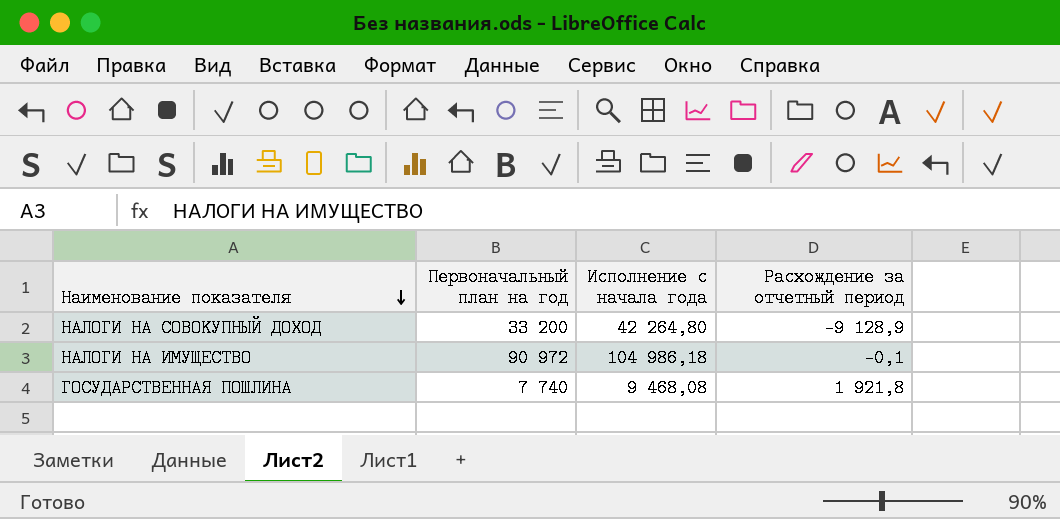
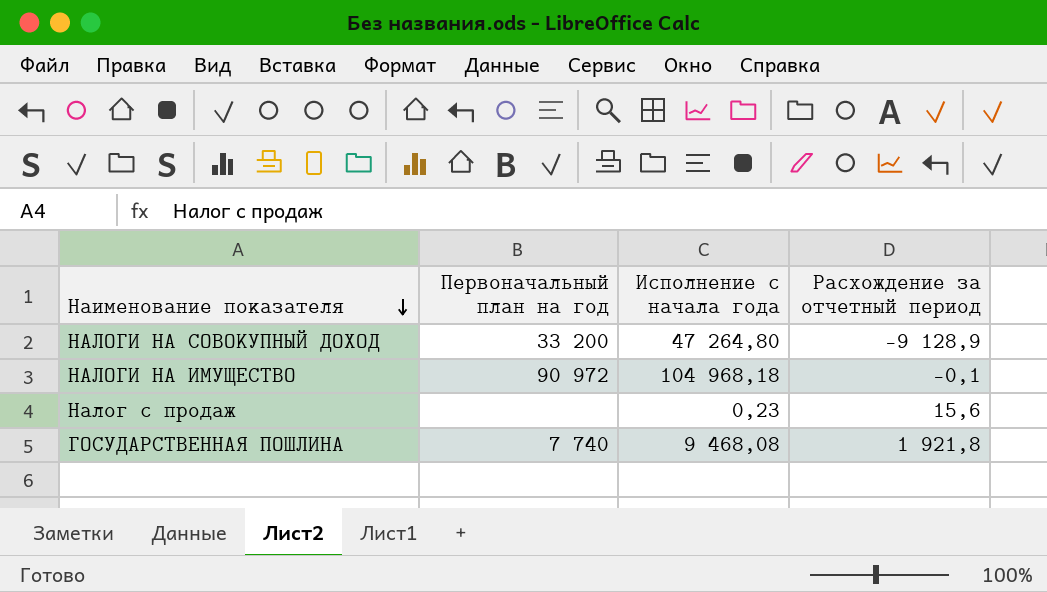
НАЛОГИ НА СОВОКУПНЫЙ ДОХОД | Исполнение с начала года: 42 264,80 -> 47 264,80
НАЛОГИ НА ИМУЩЕСТВО | Исполнение с начала года: 104 986,18 -> 104 968,18
row Налог с продаж: none -> none | 0,23 | 15,6

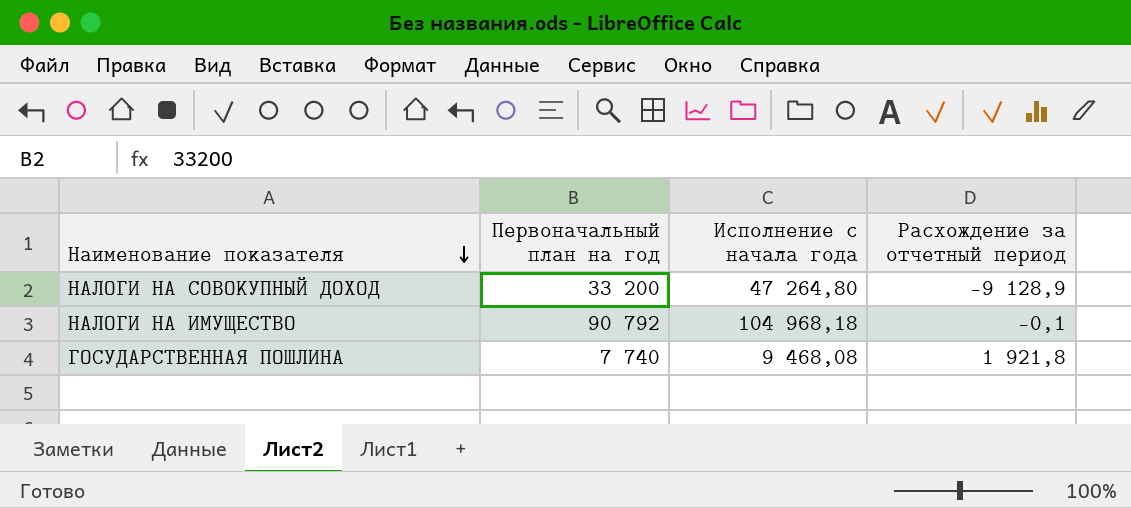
row Налог с продаж: none | 0,23 | 15,6 -> none
НАЛОГИ НА ИМУЩЕСТВО | Первоначальный план на год: 90 972 -> 90 792

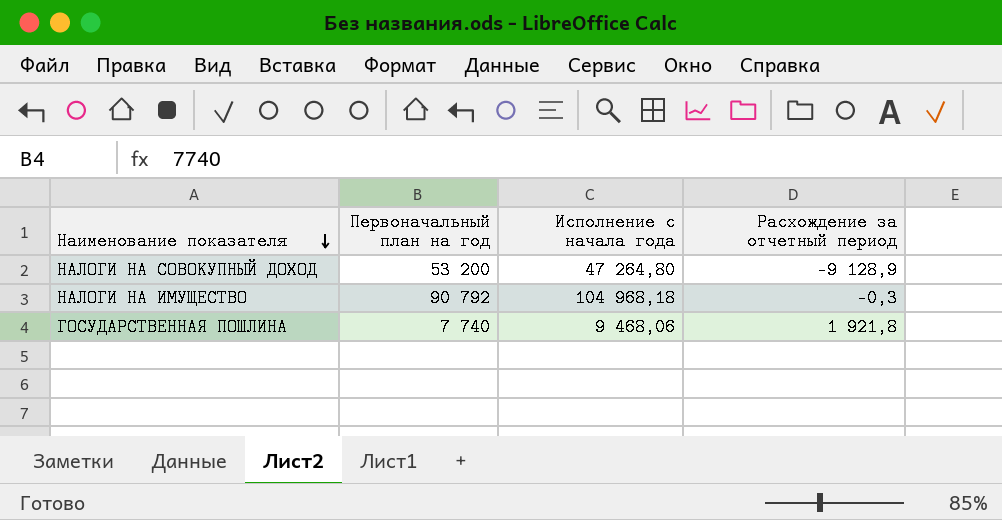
НАЛОГИ НА СОВОКУПНЫЙ ДОХОД | Первоначальный план на год: 33 200 -> 53 200
НАЛОГИ НА ИМУЩЕСТВО | Расхождение за отчетный период: -0,1 -> -0,3
ГОСУДАРСТВЕННАЯ ПОШЛИНА | Исполнение с начала года: 9 468,08 -> 9 468,06

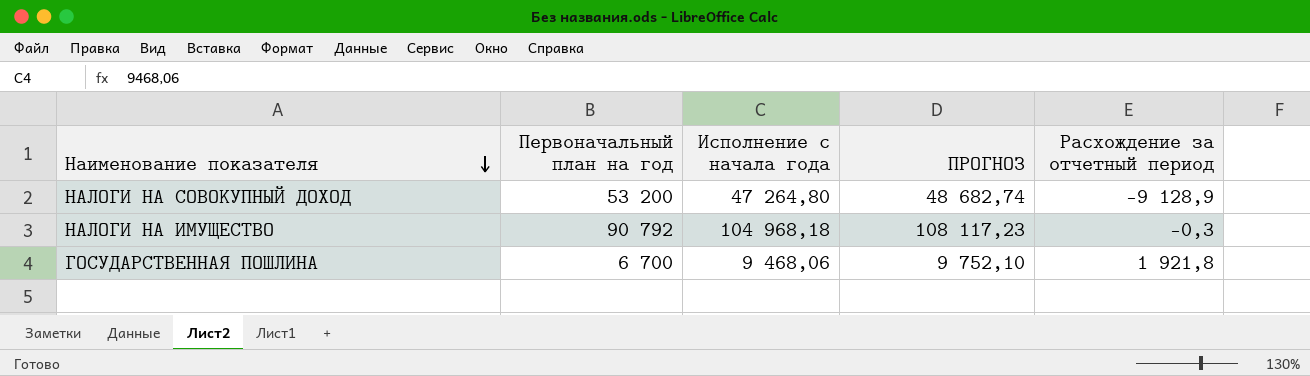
column ПРОГНОЗ | formula: none -> [Исполнение с начала года] * 1,03
ГОСУДАРСТВЕННАЯ ПОШЛИНА | Первоначальный план на год: 7 740 -> 6 700

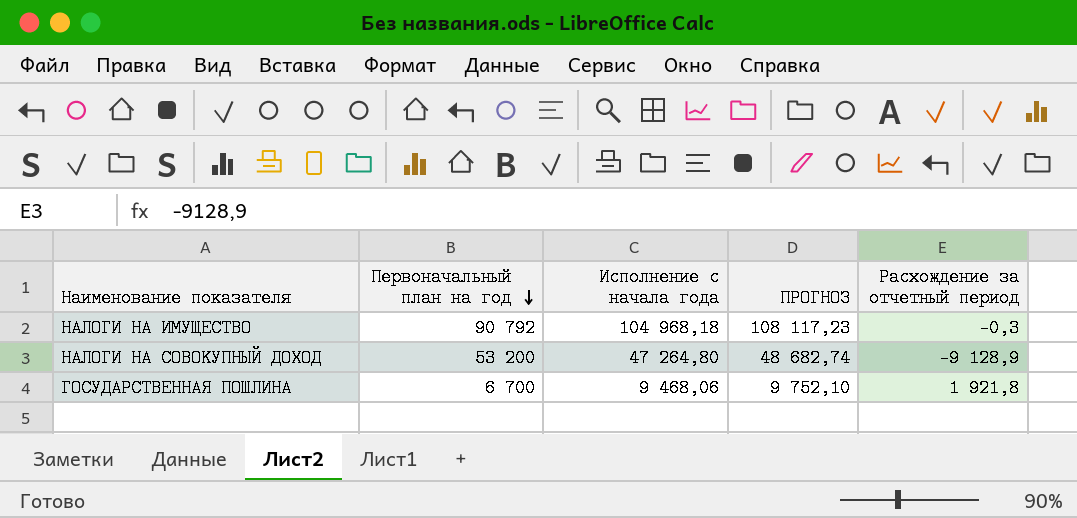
row order: Наименование показателя descending -> Первоначальный план на год descending

